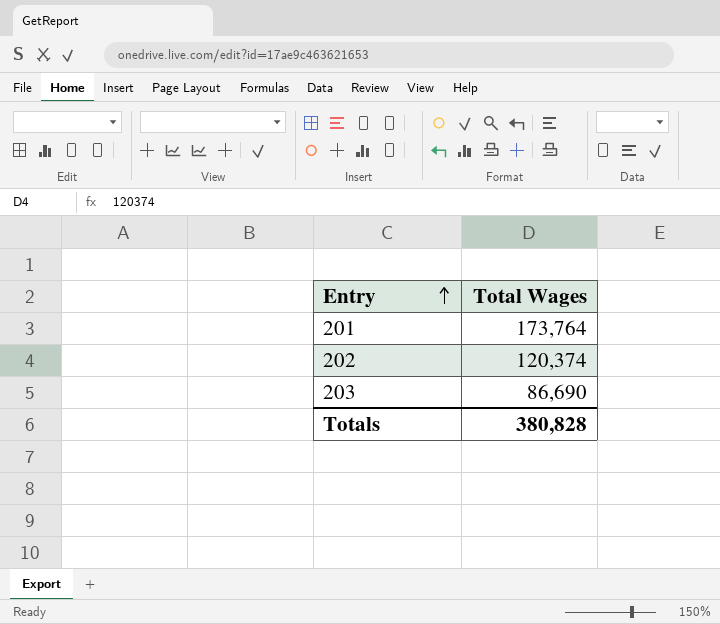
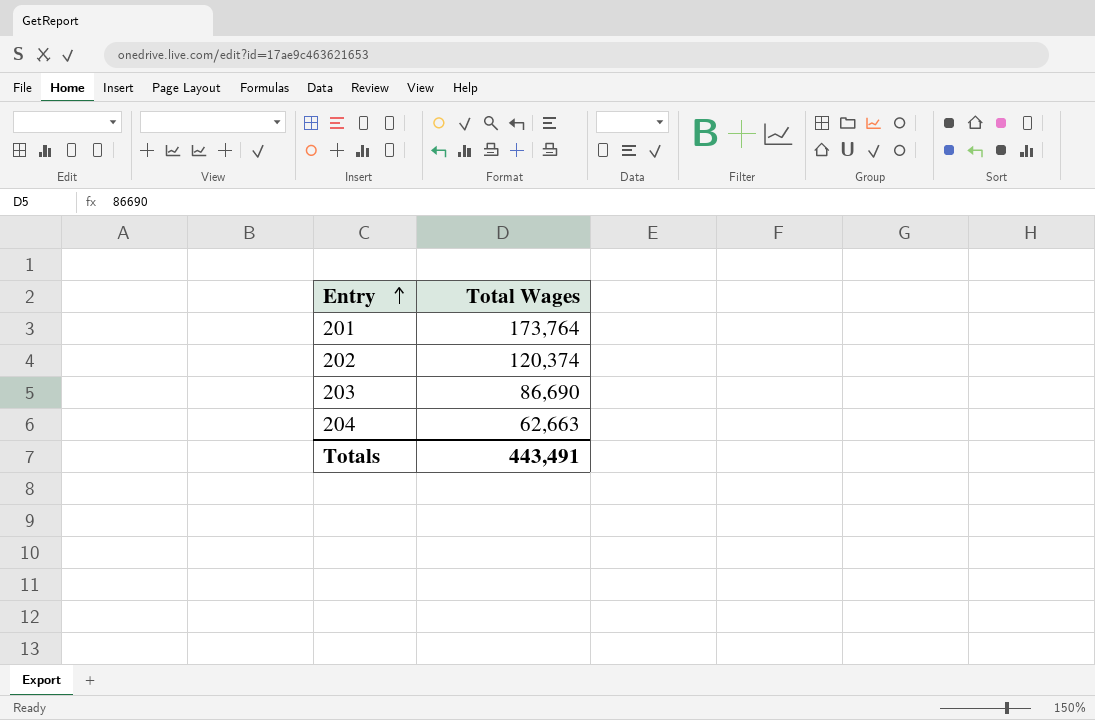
row 204: none -> 62,663
Totals | Total Wages: 380,828 -> 443,491

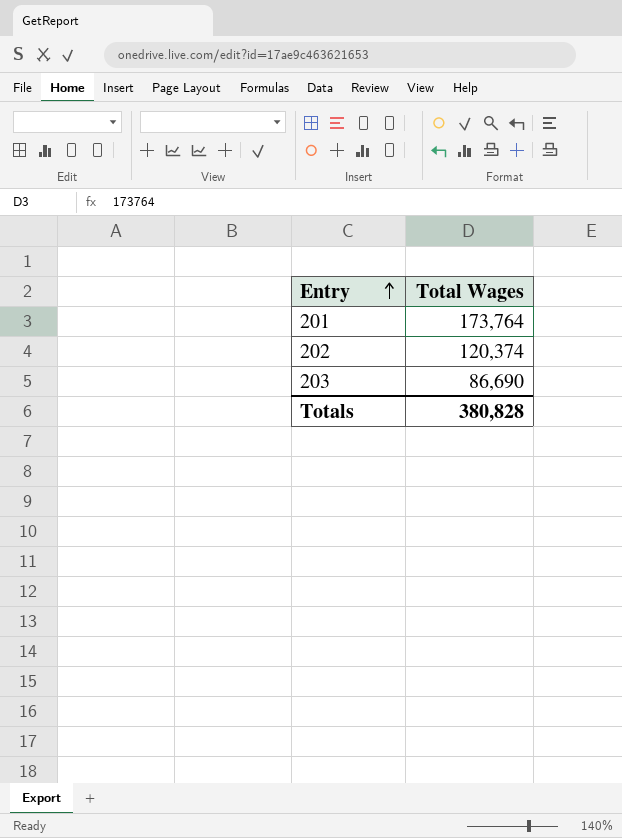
row 204: 62,663 -> none
Totals | Total Wages: 443,491 -> 380,828

